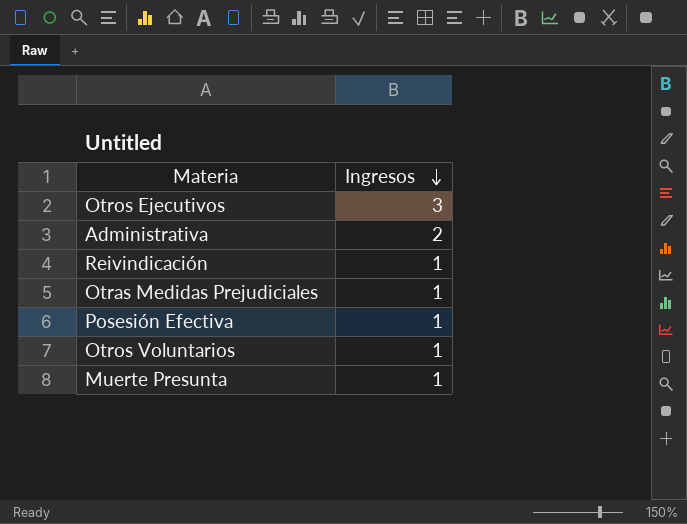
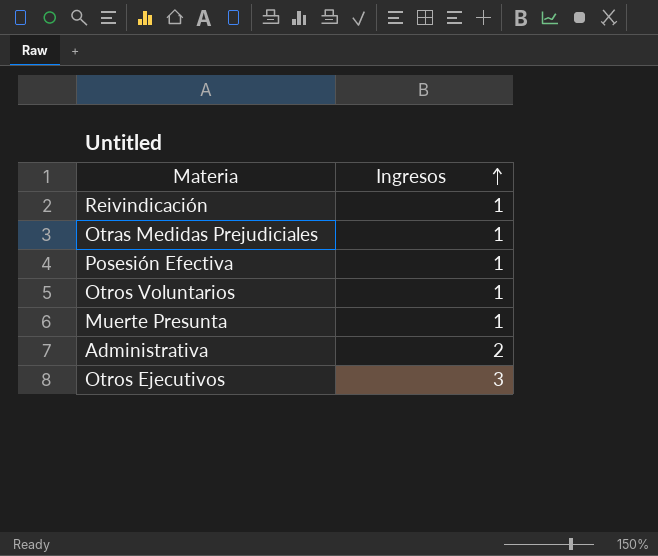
row order: Ingresos descending -> Ingresos ascending

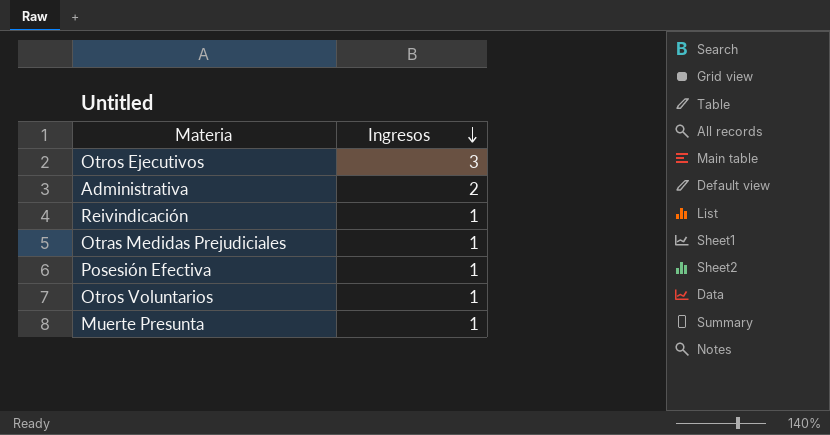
row order: Ingresos ascending -> Ingresos descending

